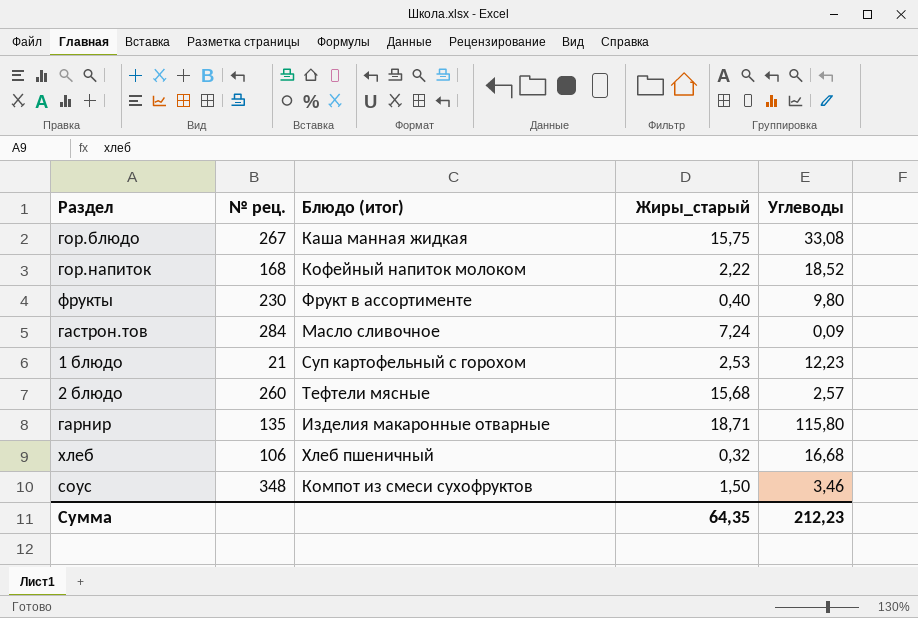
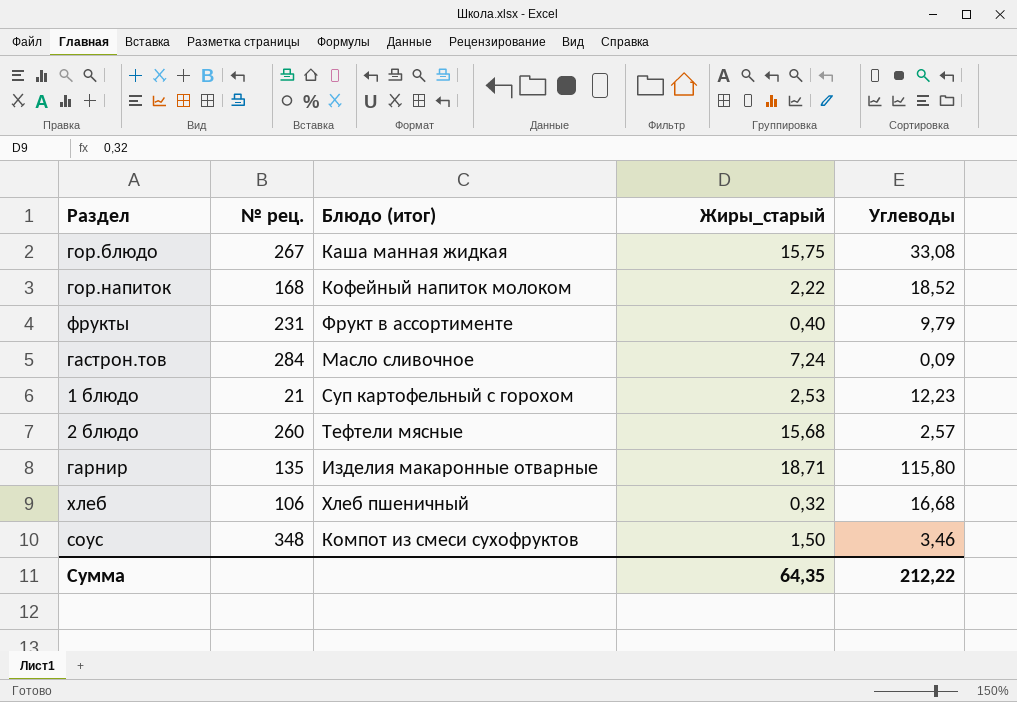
фрукты | № рец.: 230 -> 231
фрукты | Углеводы: 9,80 -> 9,79
Сумма | Углеводы: 212,23 -> 212,22

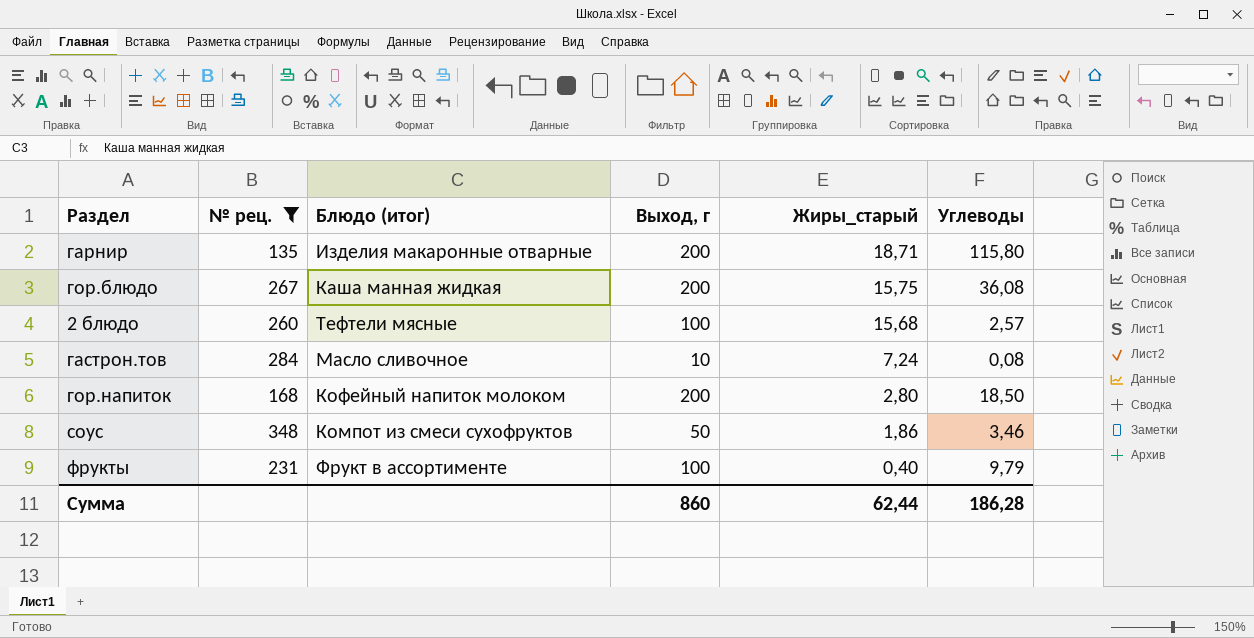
filter: none -> № рец. >= 135
row order: none -> Жиры_старый descending
column Выход, г | position: none -> 4
гор.блюдо | Углеводы: 33,08 -> 36,08
гастрон.тов | Углеводы: 0,09 -> 0,08
гор.напиток | Жиры_старый: 2,22 -> 2,80
гор.напиток | Углеводы: 18,52 -> 18,50
соус | Жиры_старый: 1,50 -> 1,86
Сумма | Жиры_старый: 64,35 -> 62,44
Сумма | Углеводы: 212,22 -> 186,28

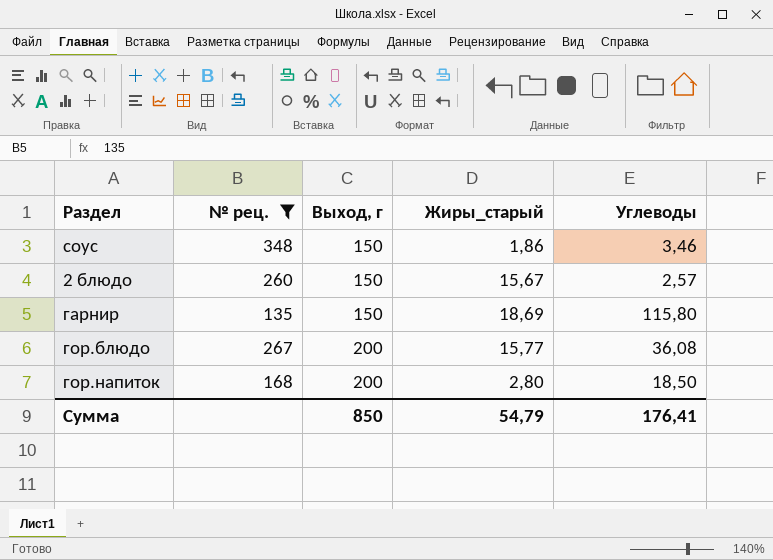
row order: Жиры_старый descending -> Выход, г ascending
column Блюдо (итог) | position: 3 -> none
row гастрон.тов: 284 | Масло сливочное | 10 | 7,24 | 0,08 -> none
row фрукты: 231 | Фрукт в ассортименте | 100 | 0,40 | 9,79 -> none
соус | Выход, г: 50 -> 150
2 блюдо | Выход, г: 100 -> 150
2 блюдо | Жиры_старый: 15,68 -> 15,67
гарнир | Выход, г: 200 -> 150
гарнир | Жиры_старый: 18,71 -> 18,69
гор.блюдо | Жиры_старый: 15,75 -> 15,77
Сумма | Выход, г: 860 -> 850
Сумма | Жиры_старый: 62,44 -> 54,79
Сумма | Углеводы: 186,28 -> 176,41

